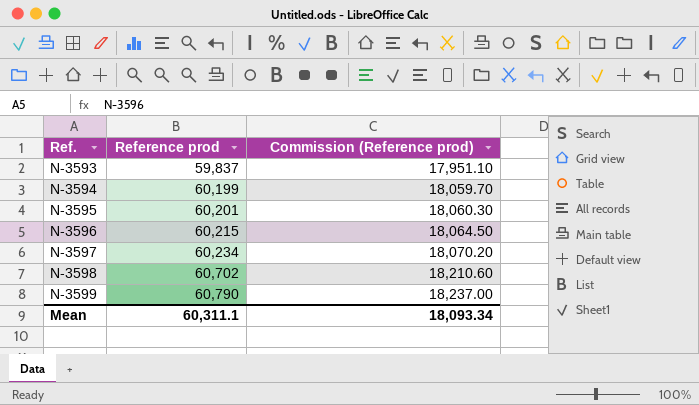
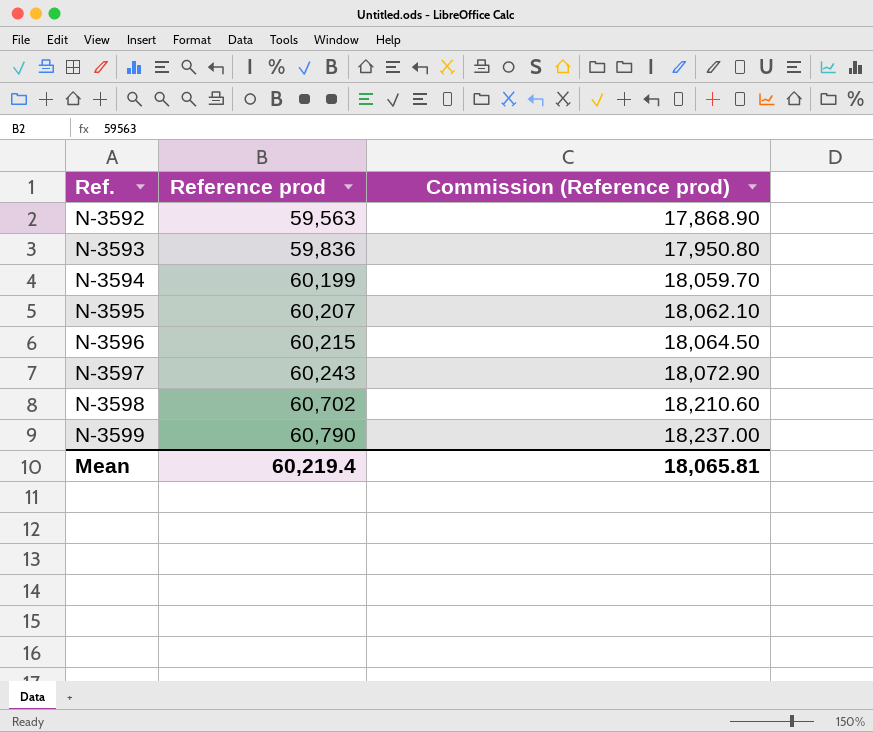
row N-3592: none -> 59,563 | 17,868.90
N-3593 | Reference prod: 59,837 -> 59,836
N-3593 | Commission (Reference prod): 17,951.10 -> 17,950.80
N-3595 | Reference prod: 60,201 -> 60,207
N-3595 | Commission (Reference prod): 18,060.30 -> 18,062.10
N-3597 | Reference prod: 60,234 -> 60,243
N-3597 | Commission (Reference prod): 18,070.20 -> 18,072.90
Mean | Reference prod: 60,311.1 -> 60,219.4
Mean | Commission (Reference prod): 18,093.34 -> 18,065.81

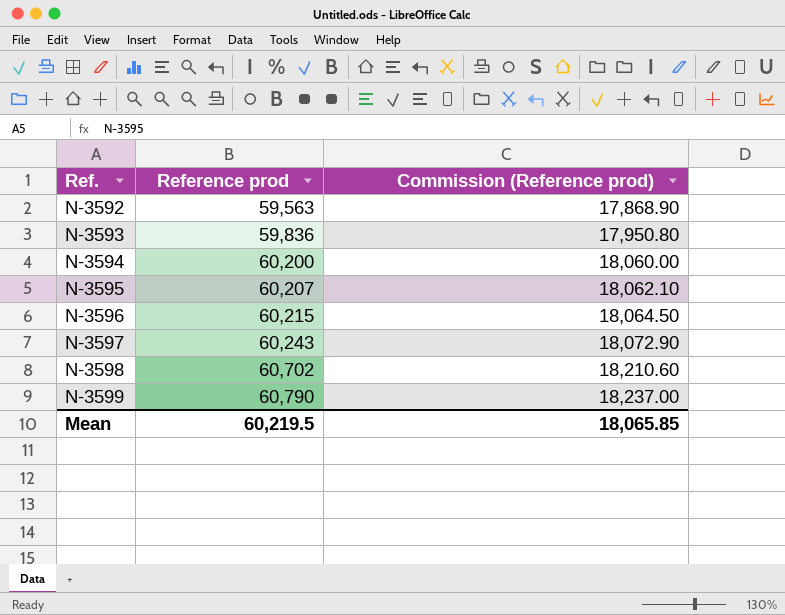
N-3594 | Reference prod: 60,199 -> 60,200
N-3594 | Commission (Reference prod): 18,059.70 -> 18,060.00
Mean | Reference prod: 60,219.4 -> 60,219.5
Mean | Commission (Reference prod): 18,065.81 -> 18,065.85

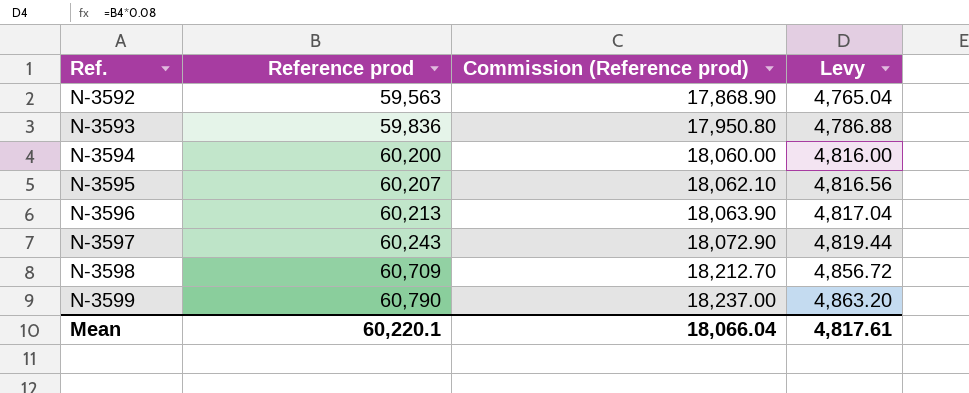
column Levy | formula: none -> [Reference prod] * 0.08
N-3596 | Reference prod: 60,215 -> 60,213
N-3596 | Commission (Reference prod): 18,064.50 -> 18,063.90
N-3598 | Reference prod: 60,702 -> 60,709
N-3598 | Commission (Reference prod): 18,210.60 -> 18,212.70
Mean | Reference prod: 60,219.5 -> 60,220.1
Mean | Commission (Reference prod): 18,065.85 -> 18,066.04

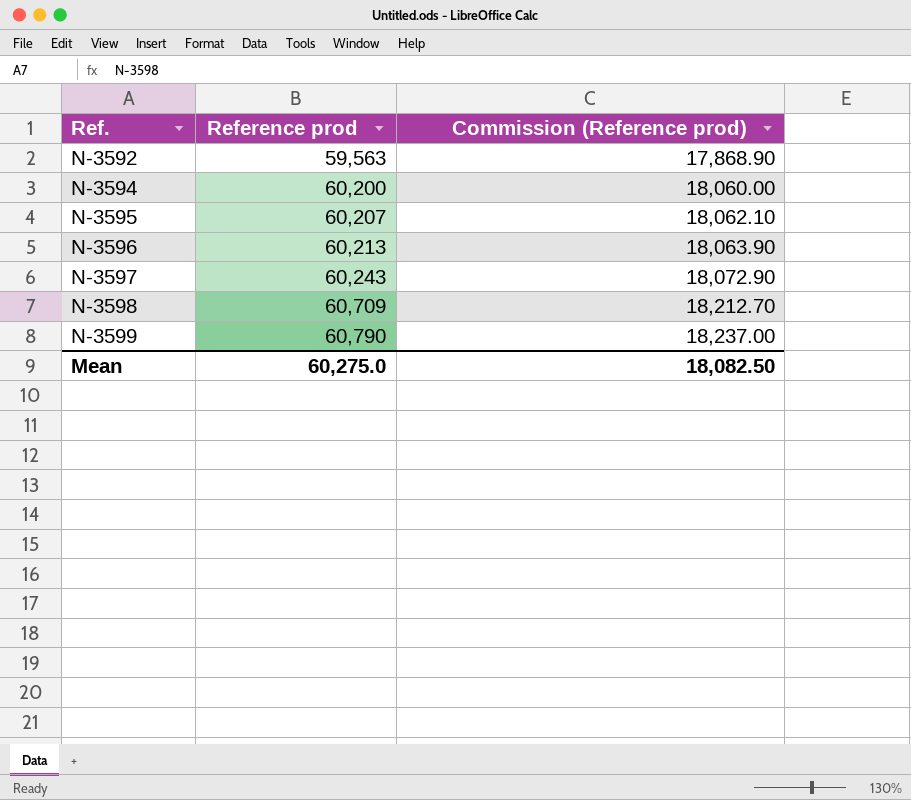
column Levy | formula: [Reference prod] * 0.08 -> none
row N-3593: 59,836 | 17,950.80 | 4,786.88 -> none
Mean | Reference prod: 60,220.1 -> 60,275.0
Mean | Commission (Reference prod): 18,066.04 -> 18,082.50

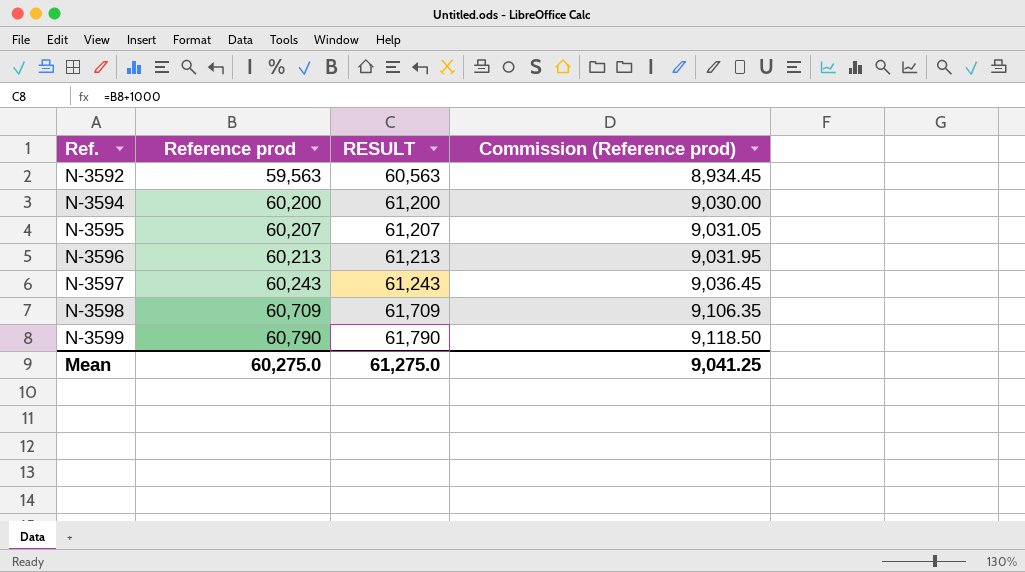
column RESULT | formula: none -> [Reference prod] + 1000
column Commission (Reference prod) | formula: [Reference prod] * 0.3 -> [Reference prod] * 0.15
Mean | Commission (Reference prod): 18,082.50 -> 9,041.25

